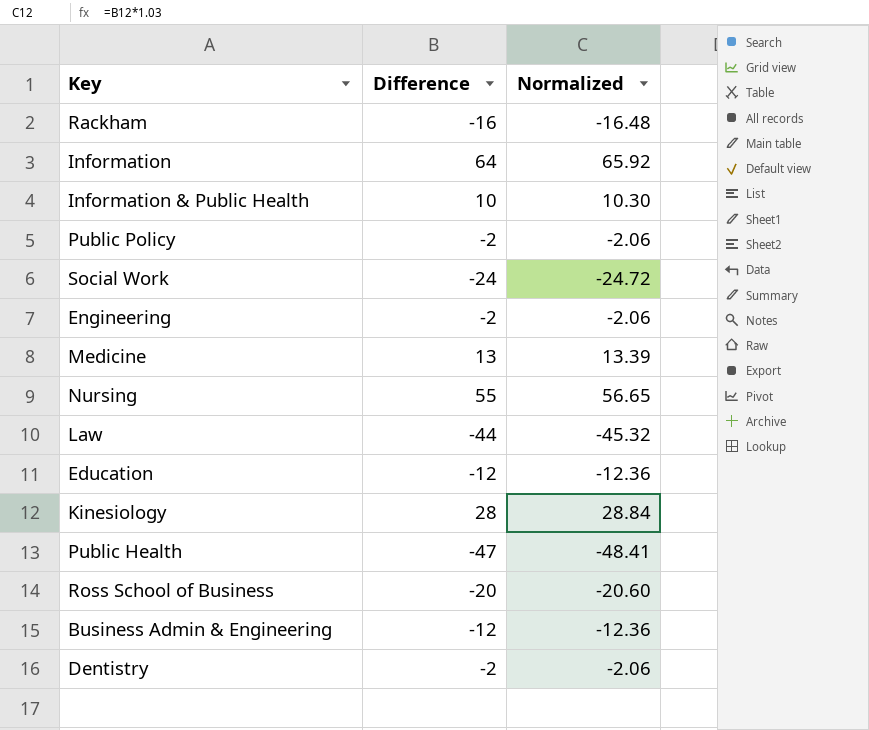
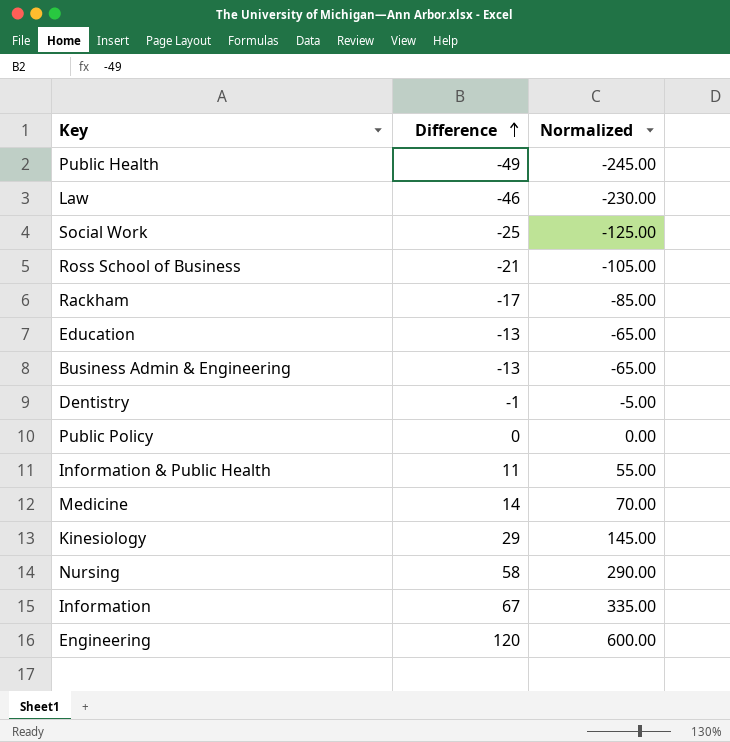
row order: none -> Difference ascending
column Normalized | formula: [Difference] * 1.03 -> [Difference] * 5
Public Health | Difference: -47 -> -49
Law | Difference: -44 -> -46
Social Work | Difference: -24 -> -25
Ross School of Business | Difference: -20 -> -21
Rackham | Difference: -16 -> -17
Education | Difference: -12 -> -13
Business Admin & Engineering | Difference: -12 -> -13
Dentistry | Difference: -2 -> -1
Public Policy | Difference: -2 -> 0
Information & Public Health | Difference: 10 -> 11
Medicine | Difference: 13 -> 14
Kinesiology | Difference: 28 -> 29
Nursing | Difference: 55 -> 58
Information | Difference: 64 -> 67
Engineering | Difference: -2 -> 120

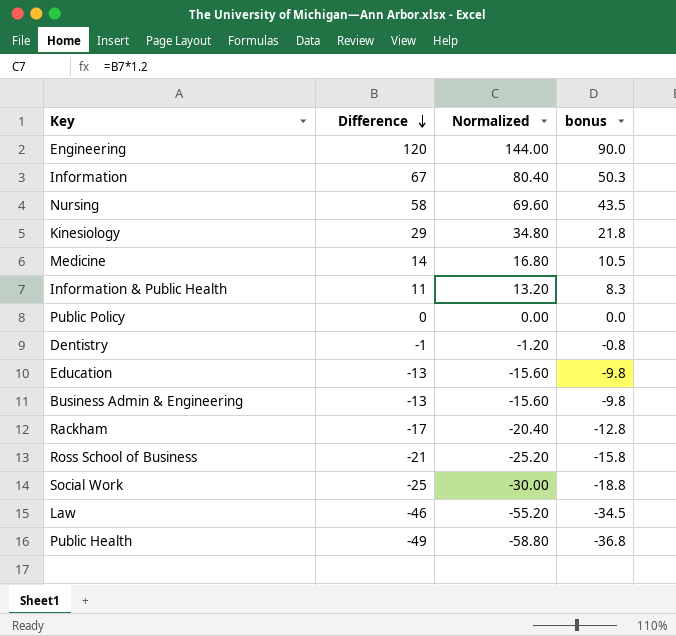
row order: Difference ascending -> Difference descending
column Normalized | formula: [Difference] * 5 -> [Difference] * 1.2
column bonus | formula: none -> [Difference] * 0.75

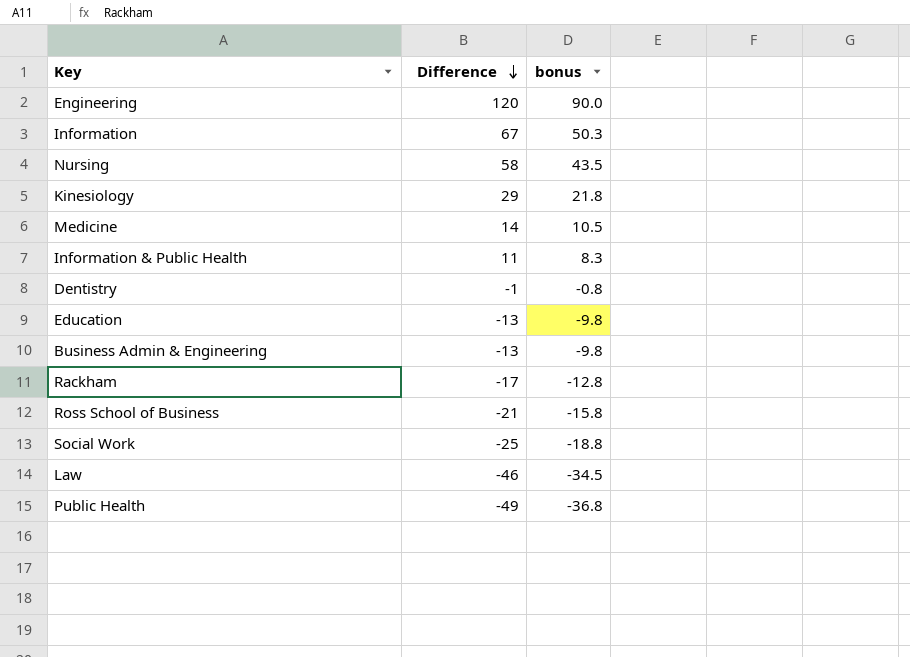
column Normalized | formula: [Difference] * 1.2 -> none
row Public Policy: 0 | 0.00 | 0.0 -> none

